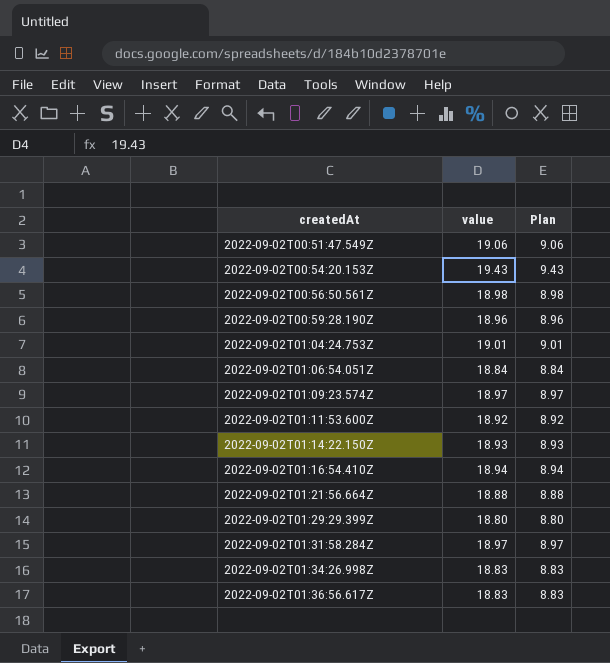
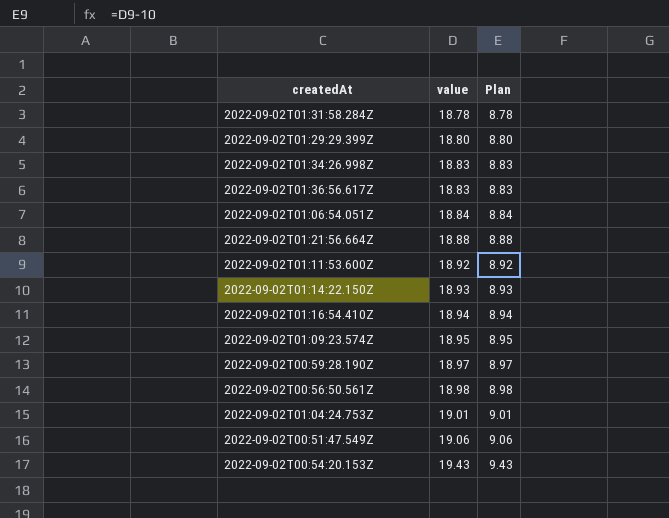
row order: createdAt ascending -> value ascending
2022-09-02T01:31:58.284Z | value: 18.97 -> 18.78
2022-09-02T01:31:58.284Z | Plan: 8.97 -> 8.78
2022-09-02T01:09:23.574Z | value: 18.97 -> 18.95
2022-09-02T01:09:23.574Z | Plan: 8.97 -> 8.95
2022-09-02T00:59:28.190Z | value: 18.96 -> 18.97
2022-09-02T00:59:28.190Z | Plan: 8.96 -> 8.97

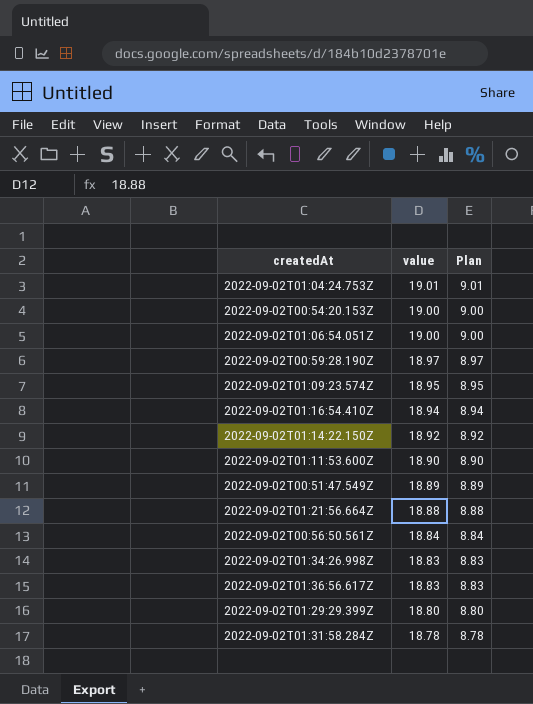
row order: value ascending -> value descending
2022-09-02T00:54:20.153Z | value: 19.43 -> 19.00
2022-09-02T00:54:20.153Z | Plan: 9.43 -> 9.00
2022-09-02T01:06:54.051Z | value: 18.84 -> 19.00
2022-09-02T01:06:54.051Z | Plan: 8.84 -> 9.00
2022-09-02T01:14:22.150Z | value: 18.93 -> 18.92
2022-09-02T01:14:22.150Z | Plan: 8.93 -> 8.92
2022-09-02T01:11:53.600Z | value: 18.92 -> 18.90
2022-09-02T01:11:53.600Z | Plan: 8.92 -> 8.90
2022-09-02T00:51:47.549Z | value: 19.06 -> 18.89
2022-09-02T00:51:47.549Z | Plan: 9.06 -> 8.89
2022-09-02T00:56:50.561Z | value: 18.98 -> 18.84
2022-09-02T00:56:50.561Z | Plan: 8.98 -> 8.84

